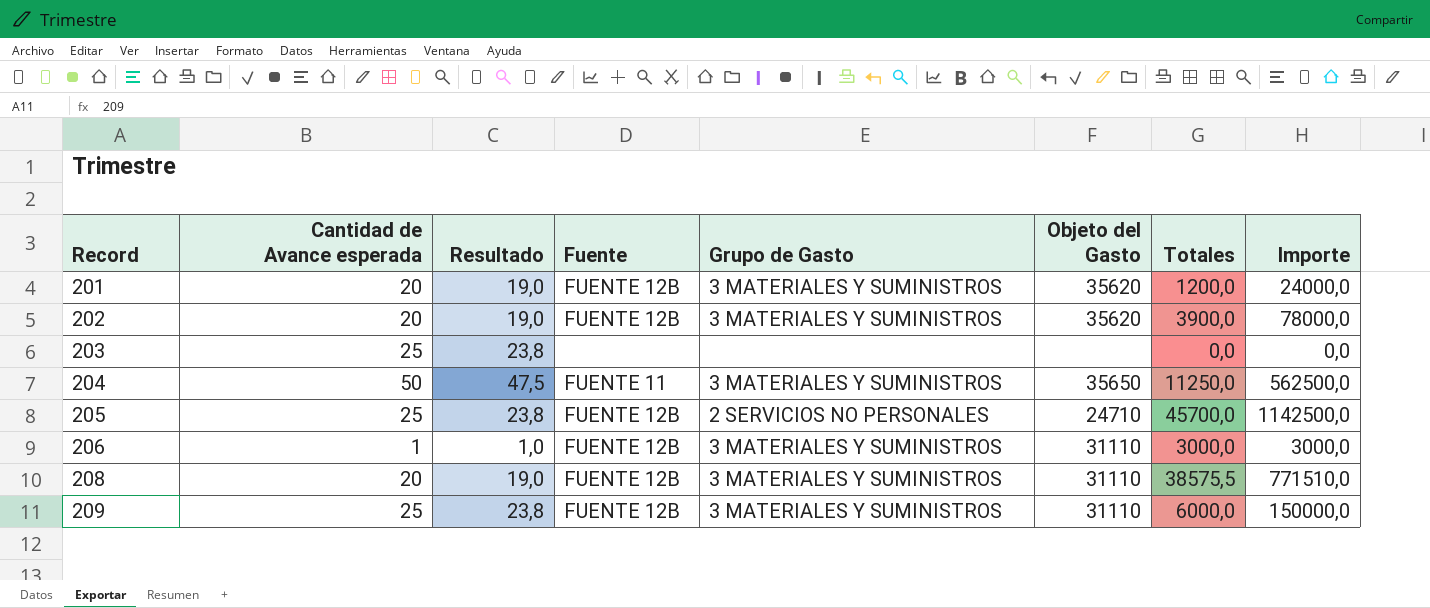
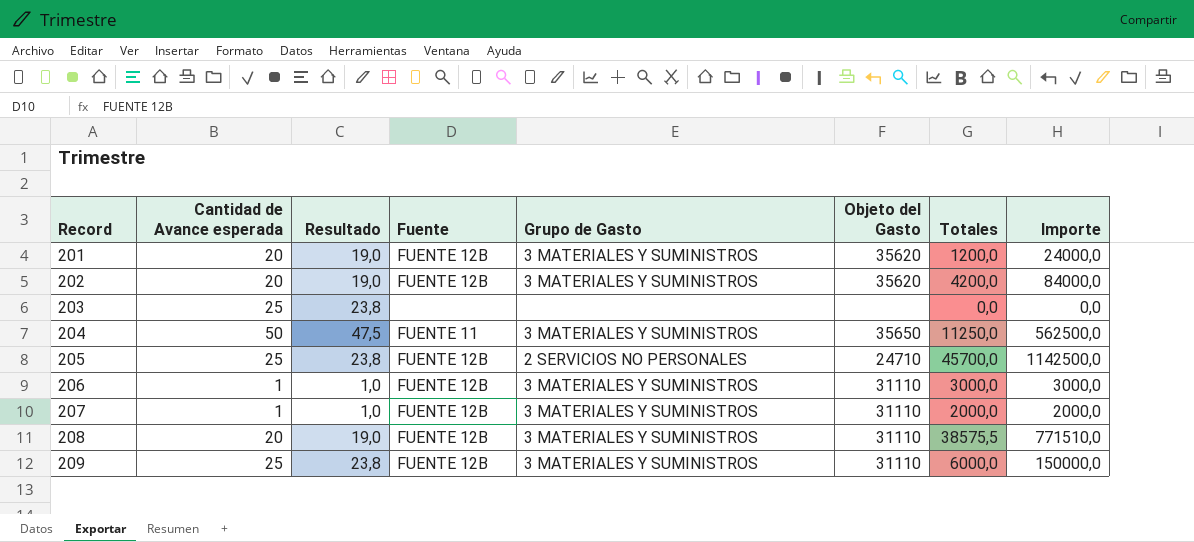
202 | Totales: 3900,0 -> 4200,0
202 | Importe: 78000,0 -> 84000,0
row 207: none -> 1 | 1,0 | FUENTE 12B | 3 MATERIALES Y SUMINISTROS | 31110 | 2000,0 | 2000,0

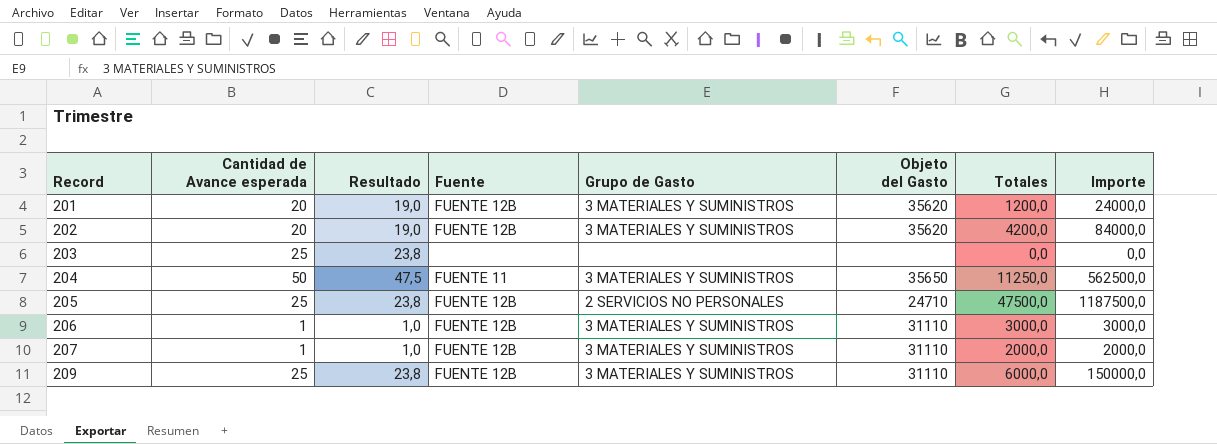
row 208: 20 | 19,0 | FUENTE 12B | 3 MATERIALES Y SUMINISTROS | 31110 | 38575,5 | 771510,0 -> none
205 | Totales: 45700,0 -> 47500,0
205 | Importe: 1142500,0 -> 1187500,0

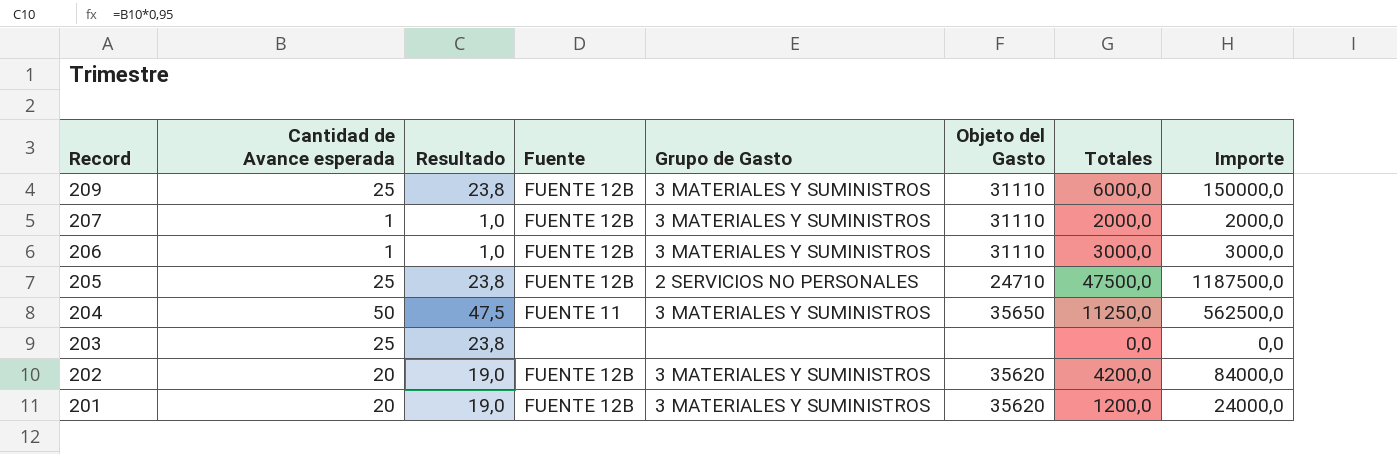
row order: Record ascending -> Record descending

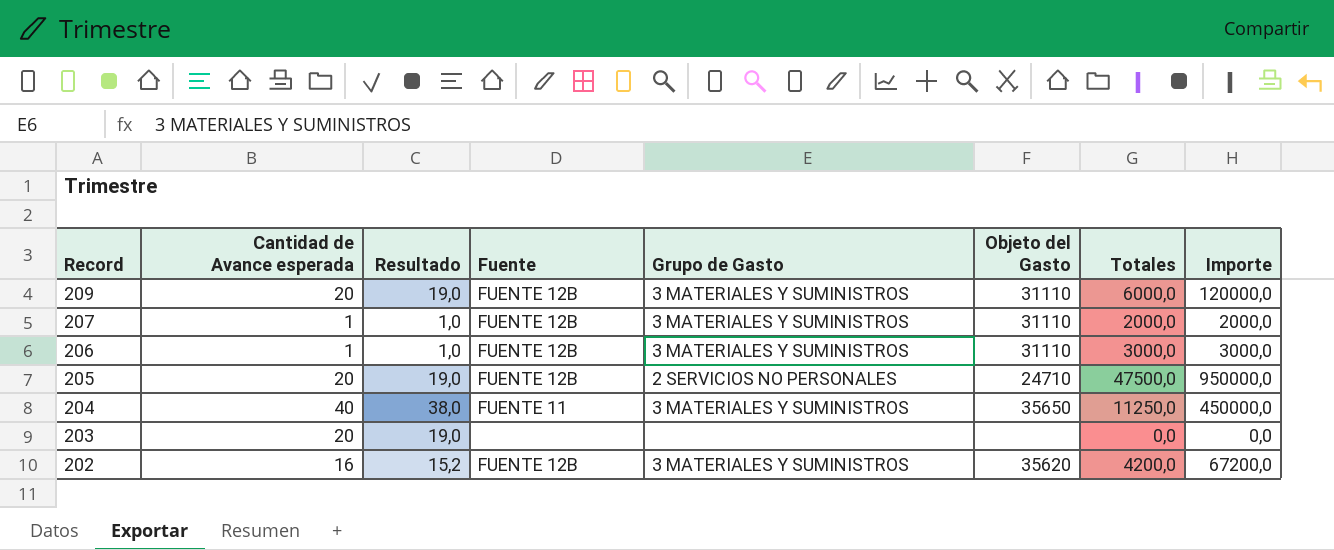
row 201: 20 | 19,0 | FUENTE 12B | 3 MATERIALES Y SUMINISTROS | 35620 | 1200,0 | 24000,0 -> none
209 | Cantidad de Avance esperada: 25 -> 20
209 | Resultado: 23,8 -> 19,0
209 | Importe: 150000,0 -> 120000,0
205 | Cantidad de Avance esperada: 25 -> 20
205 | Resultado: 23,8 -> 19,0
205 | Importe: 1187500,0 -> 950000,0
204 | Cantidad de Avance esperada: 50 -> 40
204 | Resultado: 47,5 -> 38,0
204 | Importe: 562500,0 -> 450000,0
203 | Cantidad de Avance esperada: 25 -> 20
203 | Resultado: 23,8 -> 19,0
202 | Cantidad de Avance esperada: 20 -> 16
202 | Resultado: 19,0 -> 15,2
202 | Importe: 84000,0 -> 67200,0

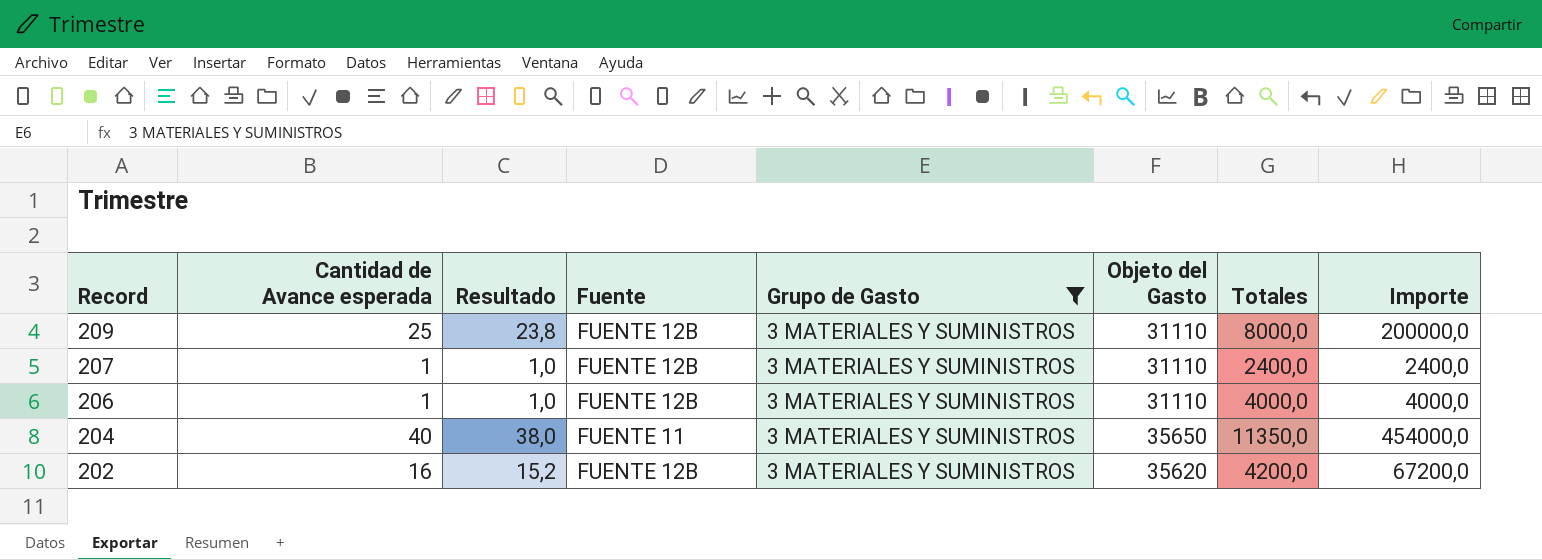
filter: none -> Grupo de Gasto = 3 MATERIALES Y SUMINISTROS
209 | Cantidad de Avance esperada: 20 -> 25
209 | Resultado: 19,0 -> 23,8
209 | Totales: 6000,0 -> 8000,0
209 | Importe: 120000,0 -> 200000,0
207 | Totales: 2000,0 -> 2400,0
207 | Importe: 2000,0 -> 2400,0
206 | Totales: 3000,0 -> 4000,0
206 | Importe: 3000,0 -> 4000,0
204 | Totales: 11250,0 -> 11350,0
204 | Importe: 450000,0 -> 454000,0

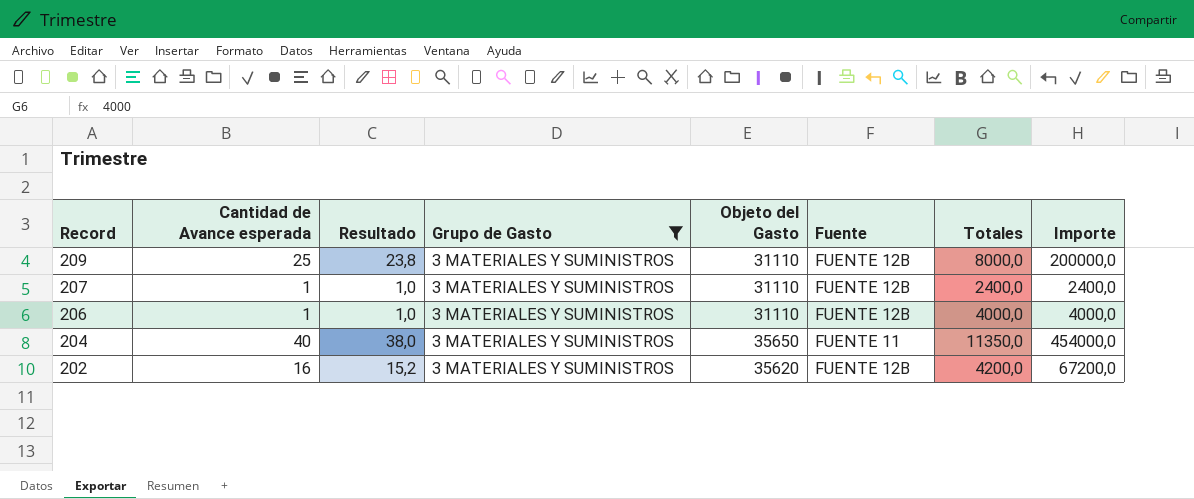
column Fuente | position: 4 -> 6

